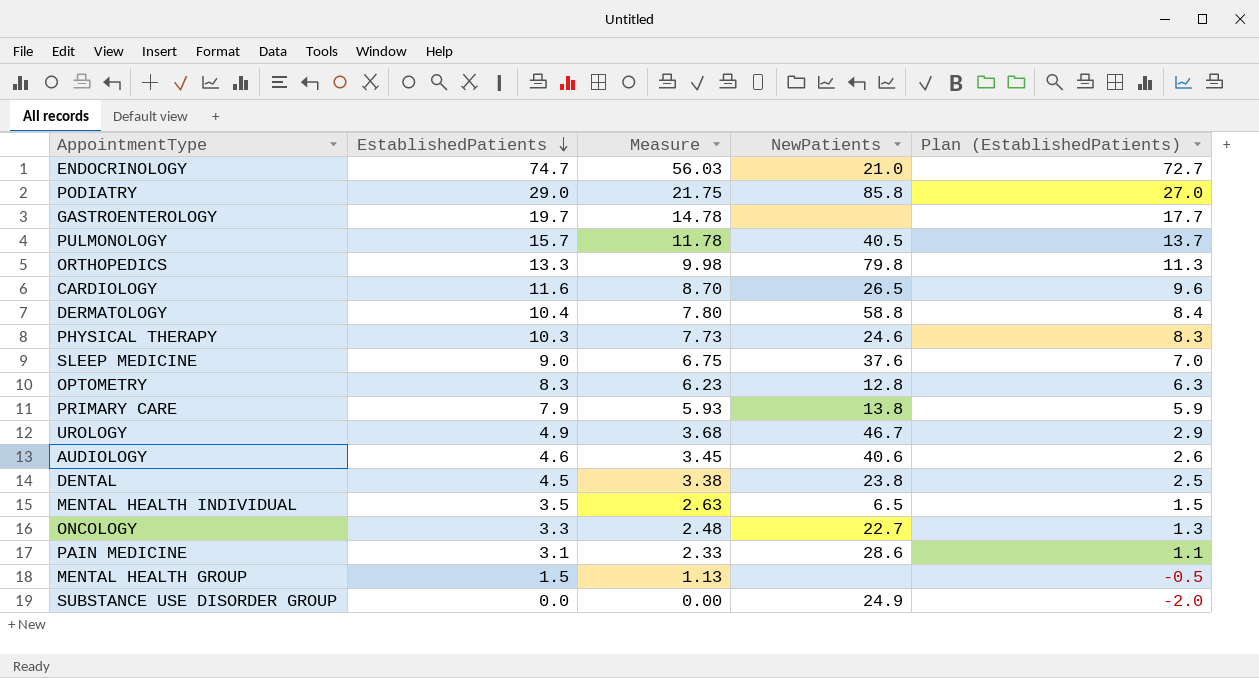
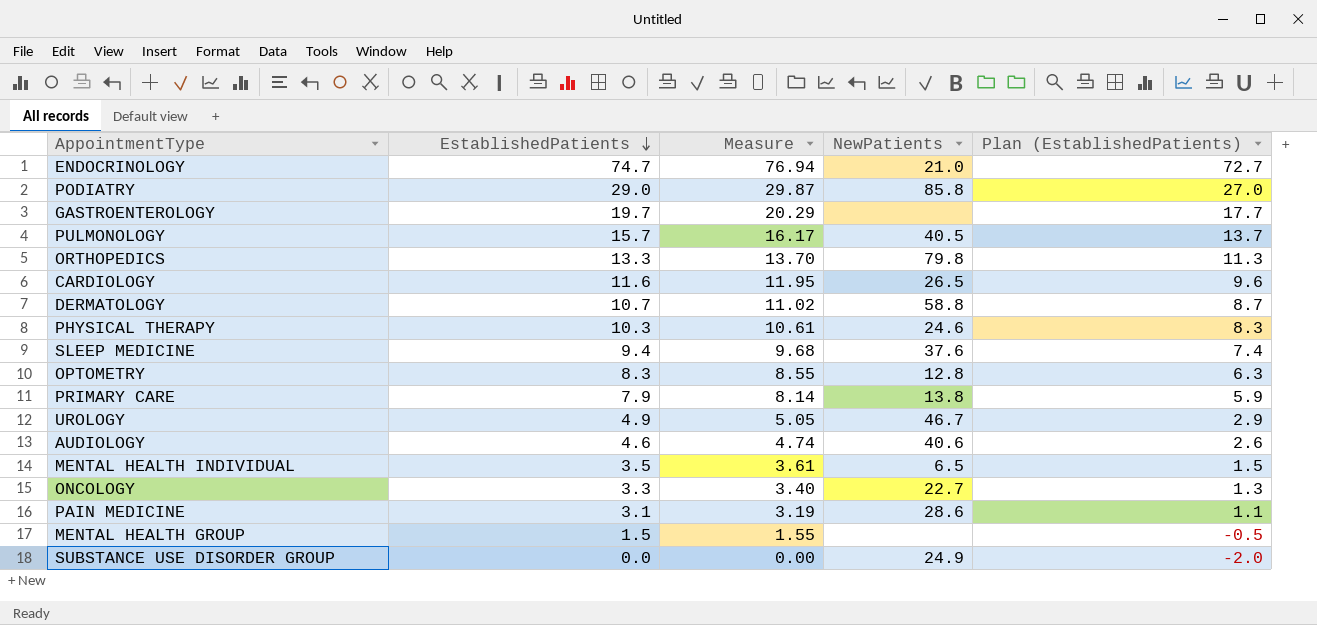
column Measure | formula: [EstablishedPatients] * 0.75 -> [EstablishedPatients] * 1.03
row DENTAL: 4.5 | 3.38 | 23.8 | 2.5 -> none
DERMATOLOGY | EstablishedPatients: 10.4 -> 10.7
DERMATOLOGY | Plan (EstablishedPatients): 8.4 -> 8.7
SLEEP MEDICINE | EstablishedPatients: 9.0 -> 9.4
SLEEP MEDICINE | Plan (EstablishedPatients): 7.0 -> 7.4

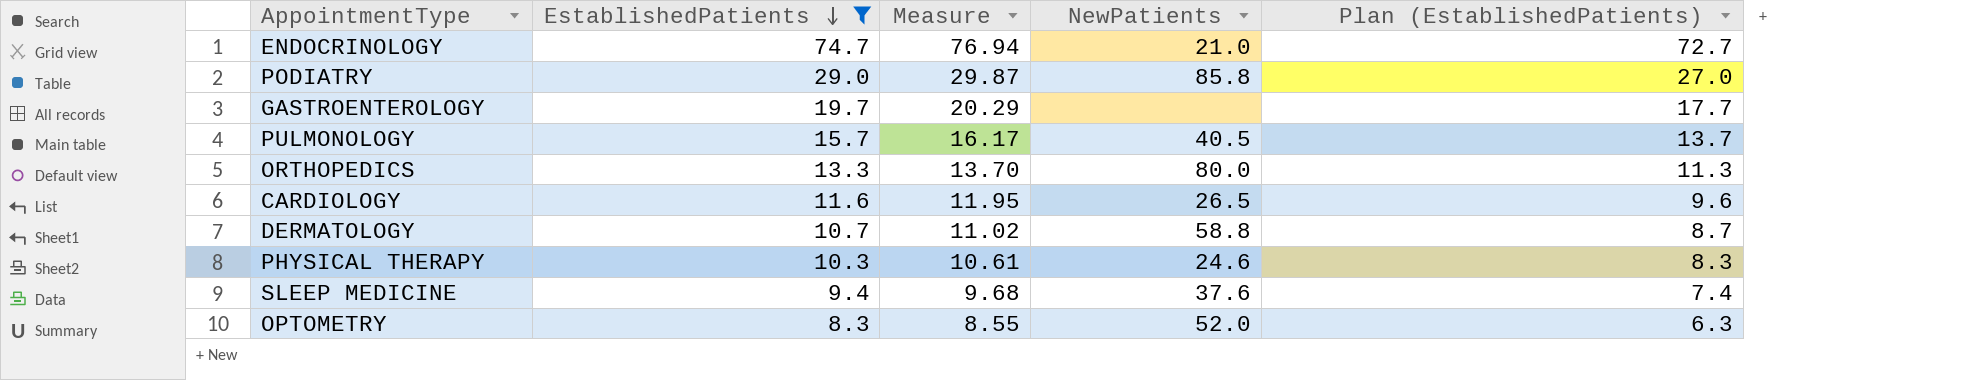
filter: none -> EstablishedPatients >= 8.3
ORTHOPEDICS | NewPatients: 79.8 -> 80.0
OPTOMETRY | NewPatients: 12.8 -> 52.0

